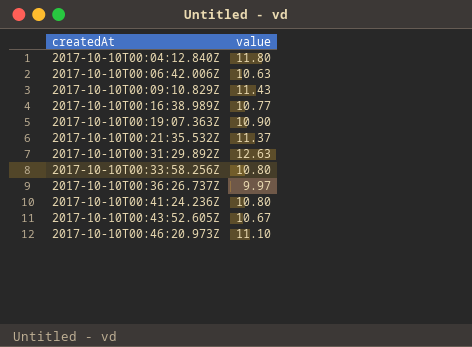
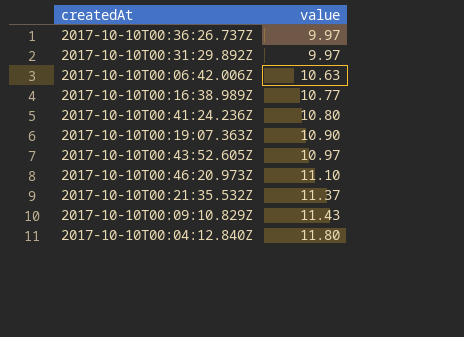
row order: createdAt ascending -> value ascending
row 2017-10-10T00:33:58.256Z: 10.80 -> none
2017-10-10T00:31:29.892Z | value: 12.63 -> 9.97
2017-10-10T00:43:52.605Z | value: 10.67 -> 10.97

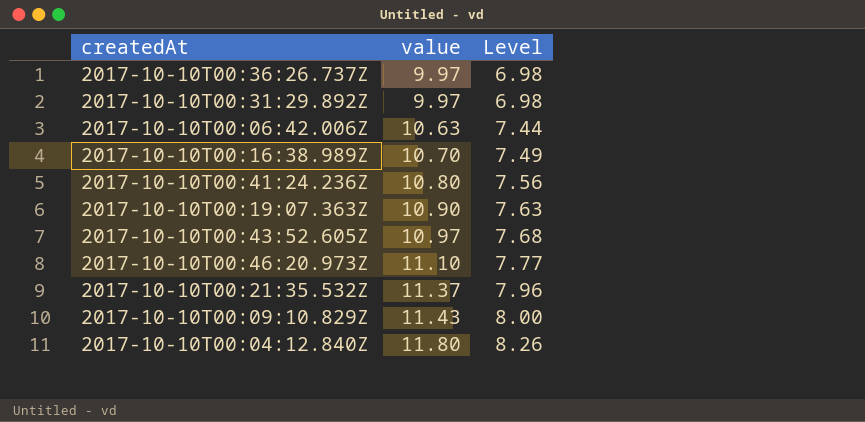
column Level | formula: none -> [value] * 0.7
2017-10-10T00:16:38.989Z | value: 10.77 -> 10.70

